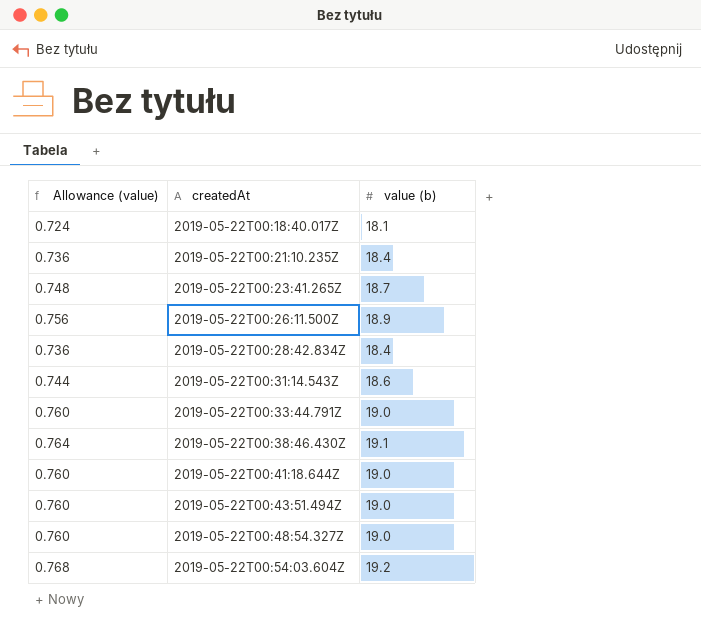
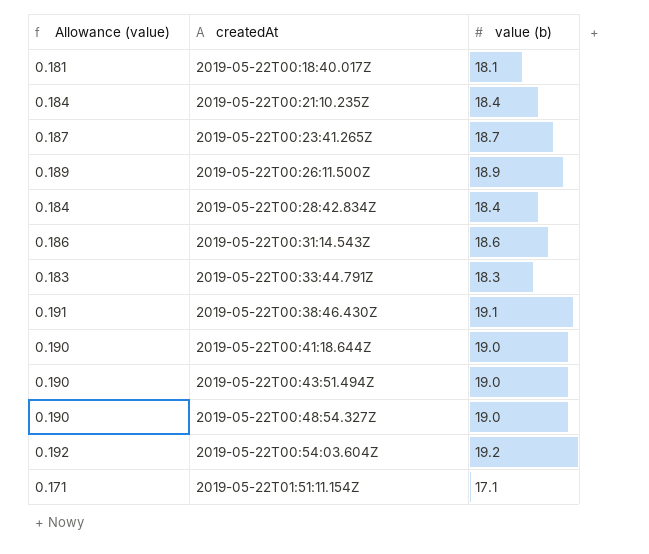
column Allowance (value) | formula: [value (b)] * 0.04 -> [value (b)] * 0.01
2019-05-22T00:33:44.791Z | value (b): 19.0 -> 18.3
row 2019-05-22T01:51:11.154Z: none -> 0.171 | 17.1

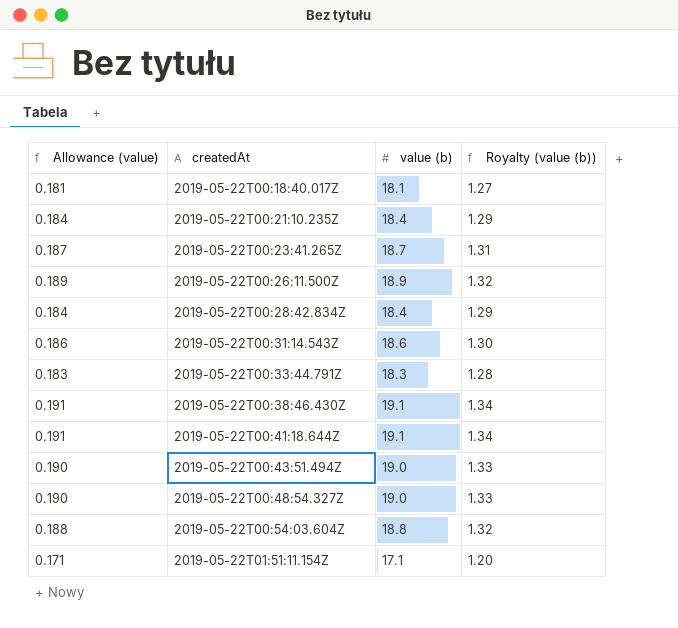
column Royalty (value (b)) | formula: none -> [value (b)] * 0.07
2019-05-22T00:41:18.644Z | Allowance (value): 0.190 -> 0.191
2019-05-22T00:41:18.644Z | value (b): 19.0 -> 19.1
2019-05-22T00:54:03.604Z | Allowance (value): 0.192 -> 0.188
2019-05-22T00:54:03.604Z | value (b): 19.2 -> 18.8

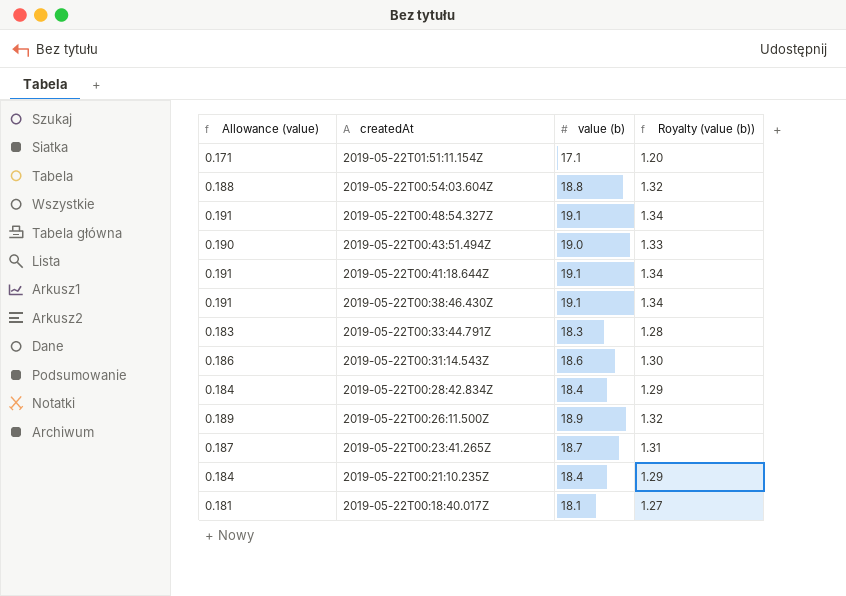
row order: createdAt ascending -> createdAt descending
2019-05-22T00:48:54.327Z | Allowance (value): 0.190 -> 0.191
2019-05-22T00:48:54.327Z | value (b): 19.0 -> 19.1
2019-05-22T00:48:54.327Z | Royalty (value (b)): 1.33 -> 1.34

